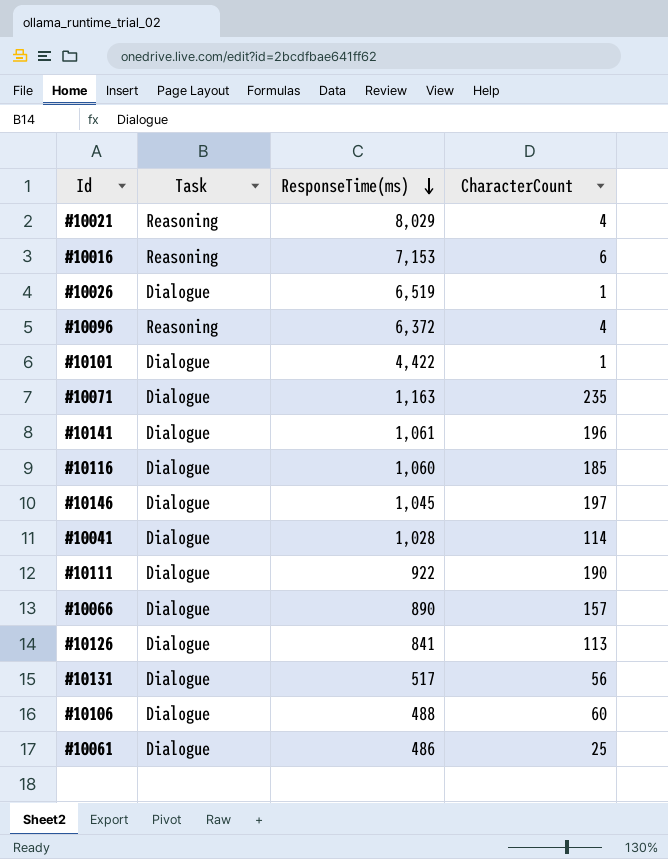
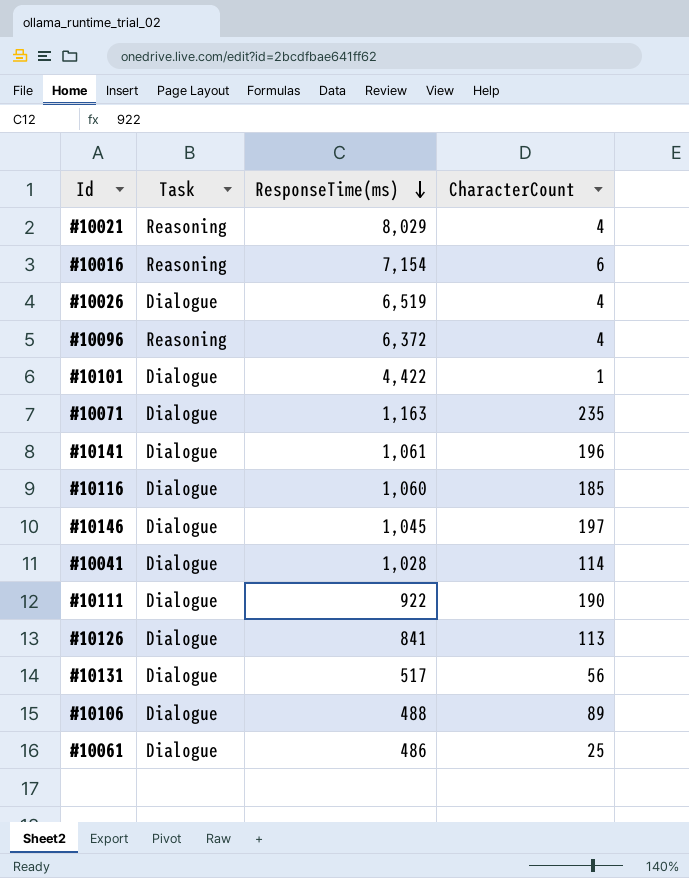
row #10066: Dialogue | 890 | 157 -> none
#10016 | ResponseTime(ms): 7,153 -> 7,154
#10026 | CharacterCount: 1 -> 4
#10106 | CharacterCount: 60 -> 89

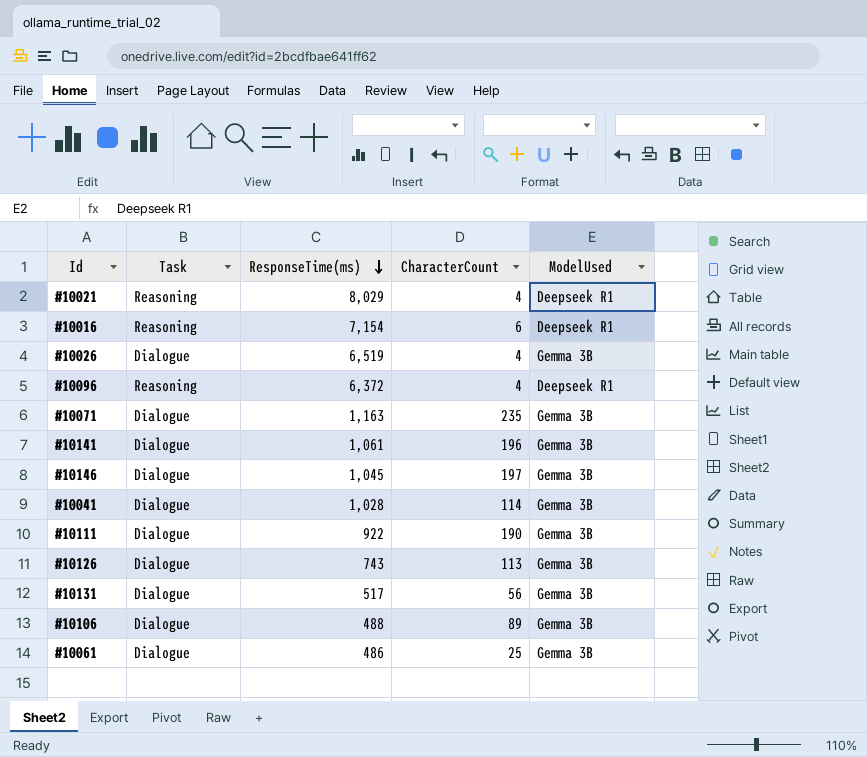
column ModelUsed | position: none -> 5
row #10101: Dialogue | 4,422 | 1 -> none
row #10116: Dialogue | 1,060 | 185 -> none
#10126 | ResponseTime(ms): 841 -> 743

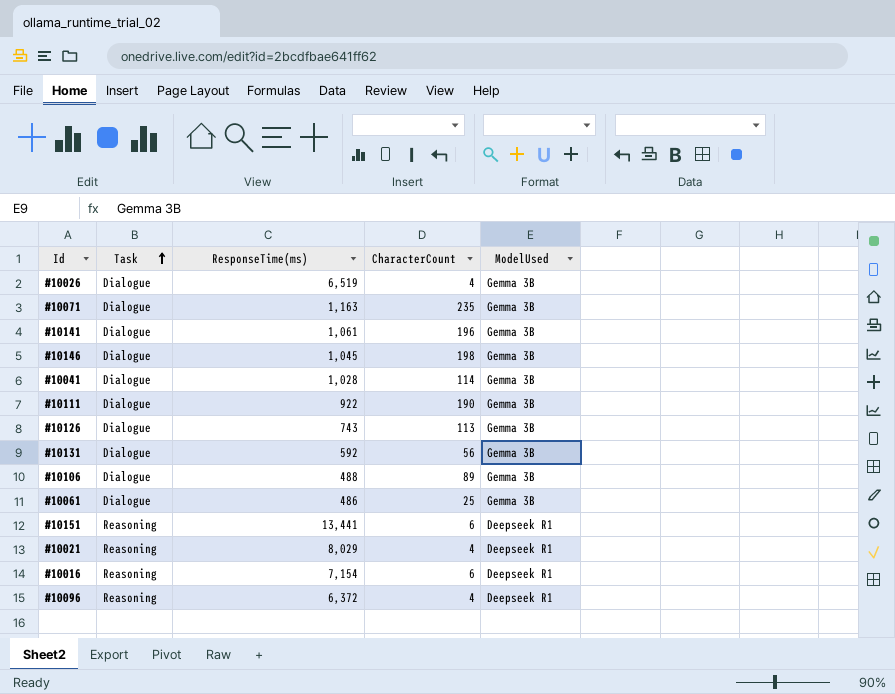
row order: ResponseTime(ms) descending -> Task ascending
#10146 | CharacterCount: 197 -> 198
#10131 | ResponseTime(ms): 517 -> 592
row #10151: none -> Reasoning | 13,441 | 6 | Deepseek R1

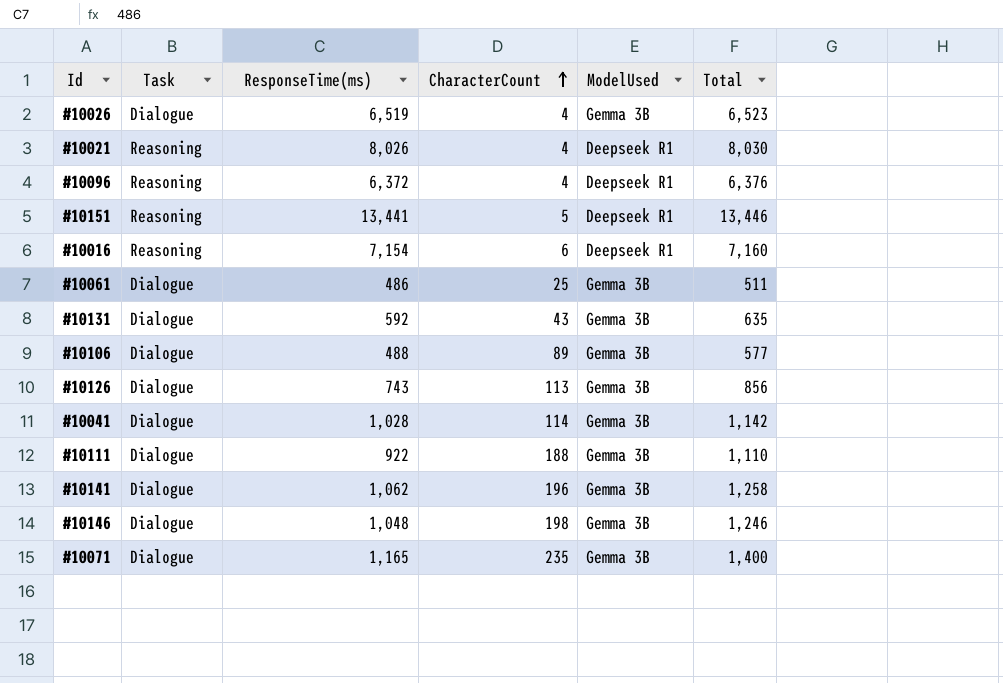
row order: Task ascending -> CharacterCount ascending
column Total | formula: none -> [ResponseTime(ms)] + [CharacterCount]
#10021 | ResponseTime(ms): 8,029 -> 8,026
#10151 | CharacterCount: 6 -> 5
#10131 | CharacterCount: 56 -> 43
#10111 | CharacterCount: 190 -> 188
#10141 | ResponseTime(ms): 1,061 -> 1,062
#10146 | ResponseTime(ms): 1,045 -> 1,048
#10071 | ResponseTime(ms): 1,163 -> 1,165

